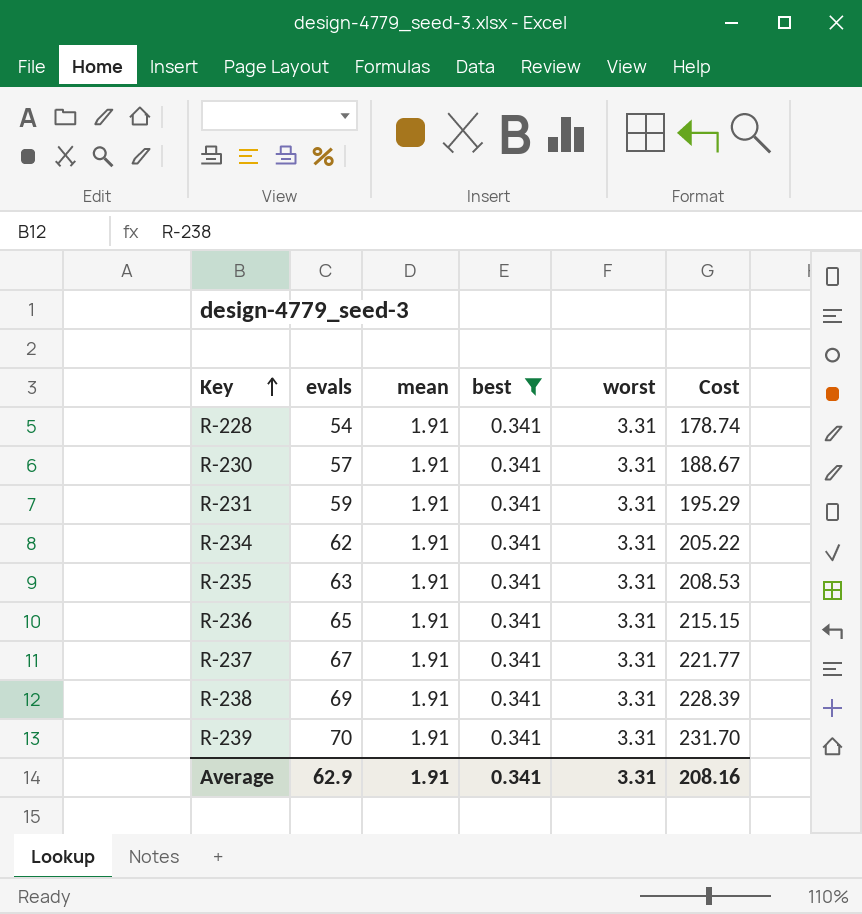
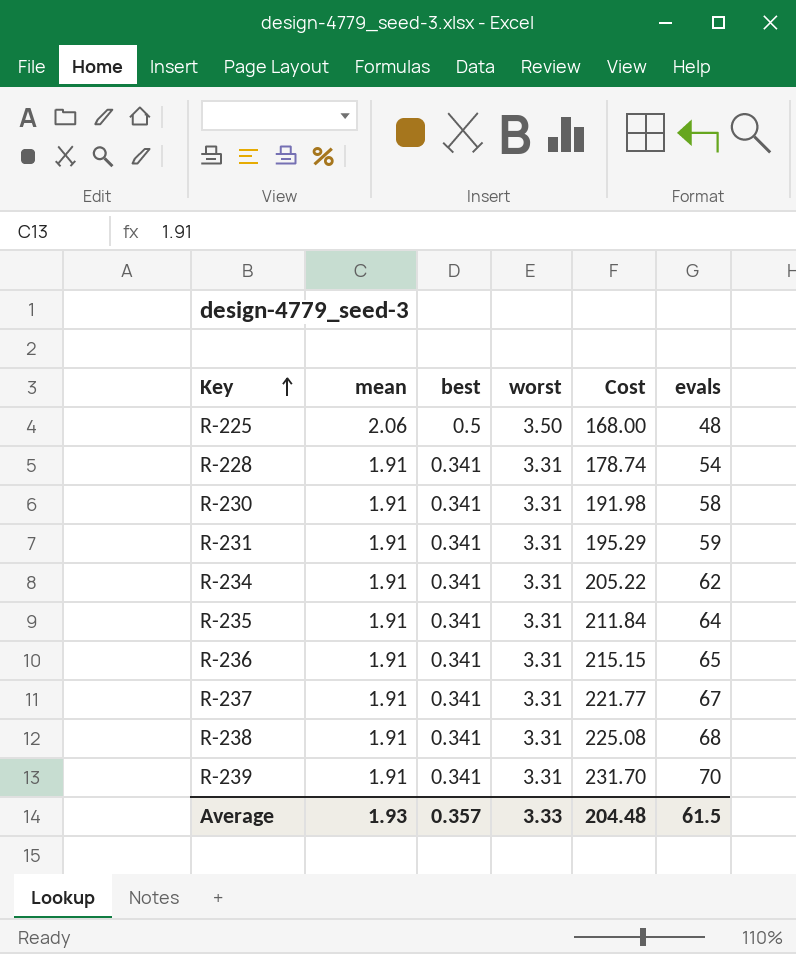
filter: best = 0.341 -> none
column evals | position: 2 -> 6
R-230 | Cost: 188.67 -> 191.98
R-230 | evals: 57 -> 58
R-235 | Cost: 208.53 -> 211.84
R-235 | evals: 63 -> 64
R-238 | Cost: 228.39 -> 225.08
R-238 | evals: 69 -> 68
Average | mean: 1.91 -> 1.93
Average | best: 0.341 -> 0.357
Average | worst: 3.31 -> 3.33
Average | Cost: 208.16 -> 204.48
Average | evals: 62.9 -> 61.5

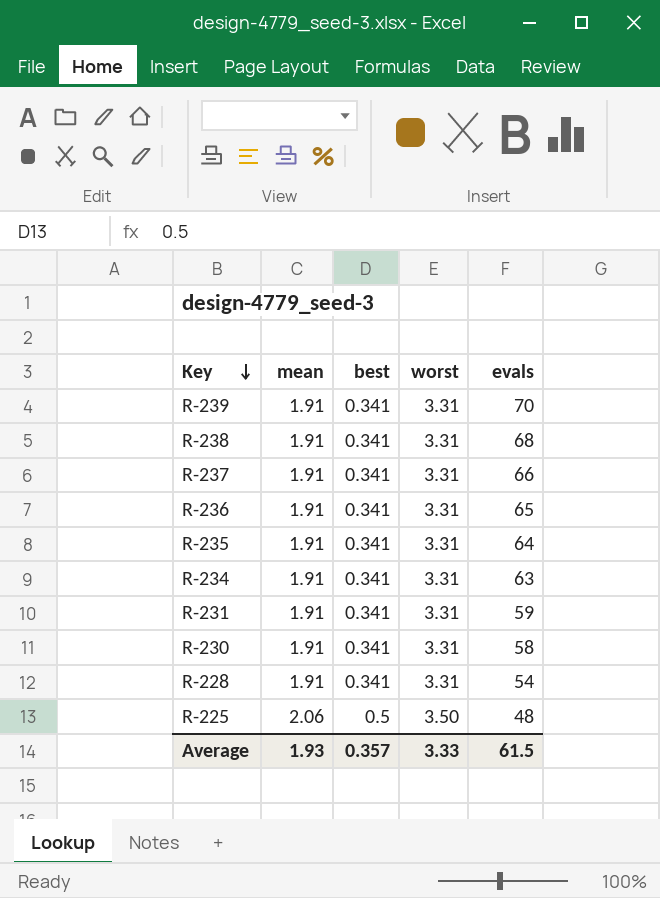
row order: Key ascending -> Key descending
column Cost | formula: [worst] * [evals] -> none
R-237 | evals: 67 -> 66
R-234 | evals: 62 -> 63

